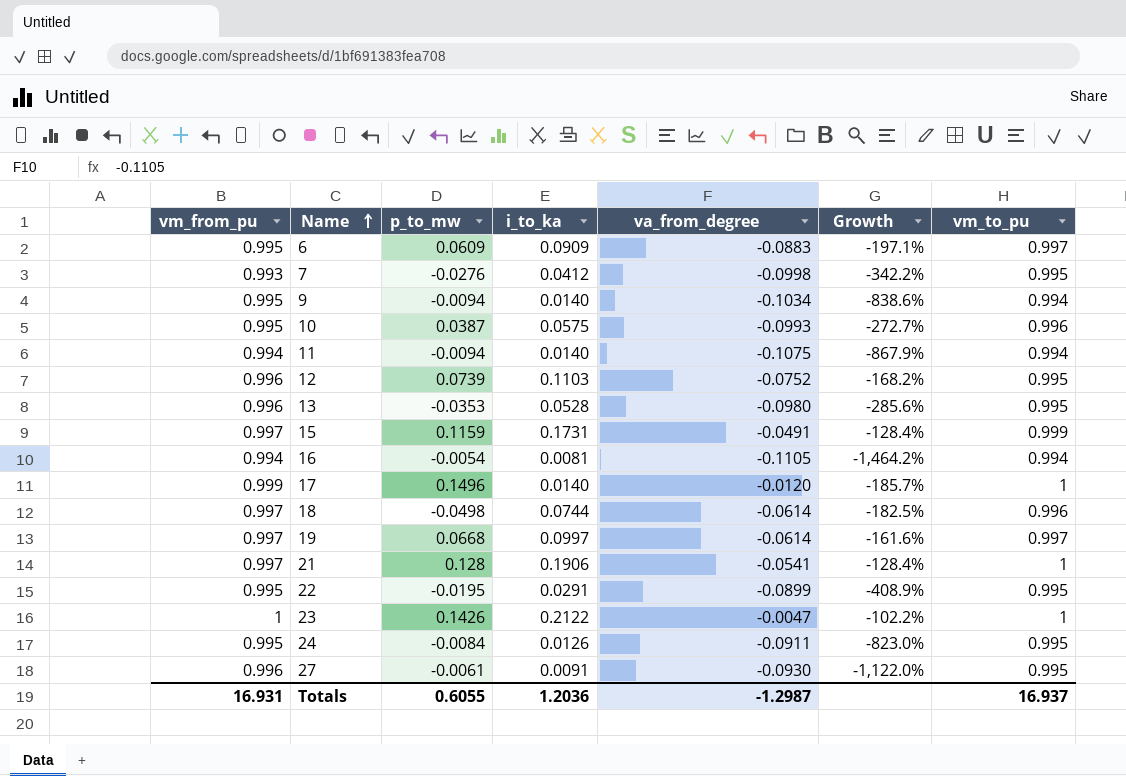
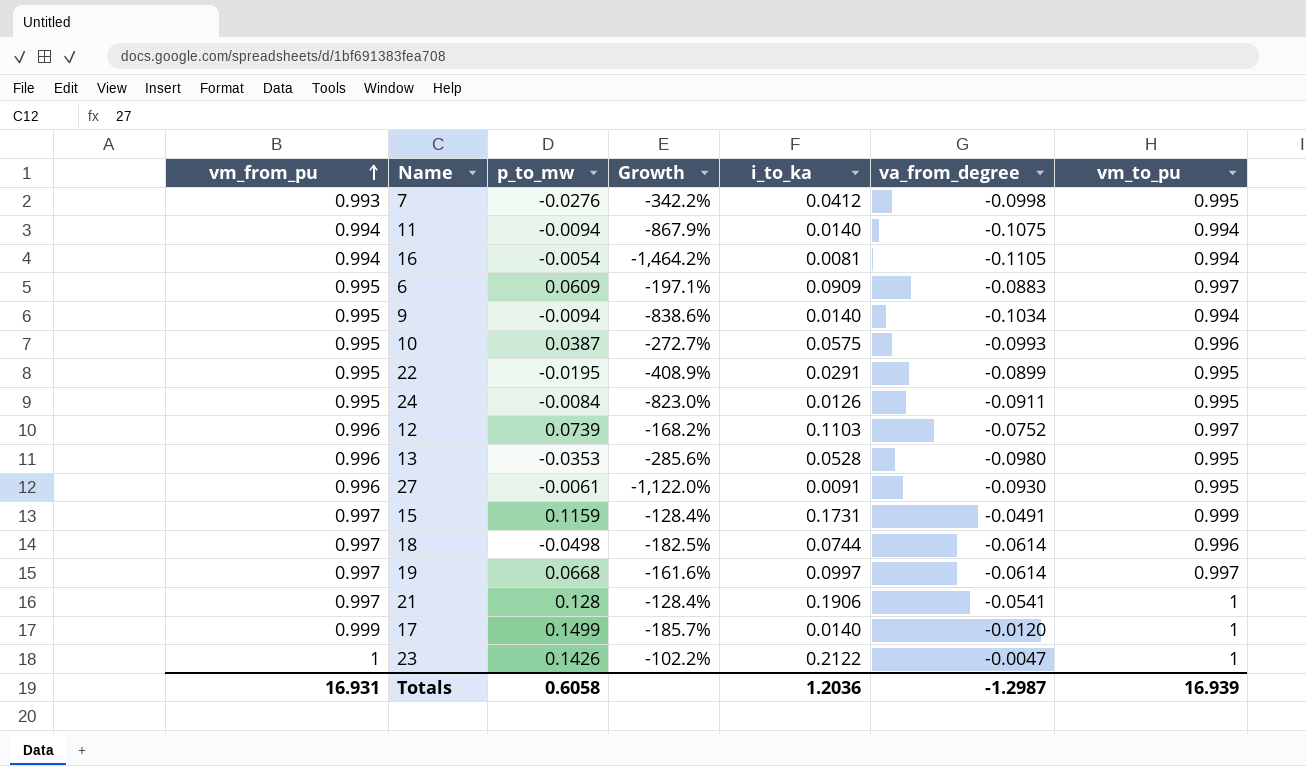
row order: Name ascending -> vm_from_pu ascending
column Growth | position: 6 -> 4
12 | vm_to_pu: 0.995 -> 0.997
17 | p_to_mw: 0.1496 -> 0.1499
Totals | p_to_mw: 0.6055 -> 0.6058
Totals | vm_to_pu: 16.937 -> 16.939

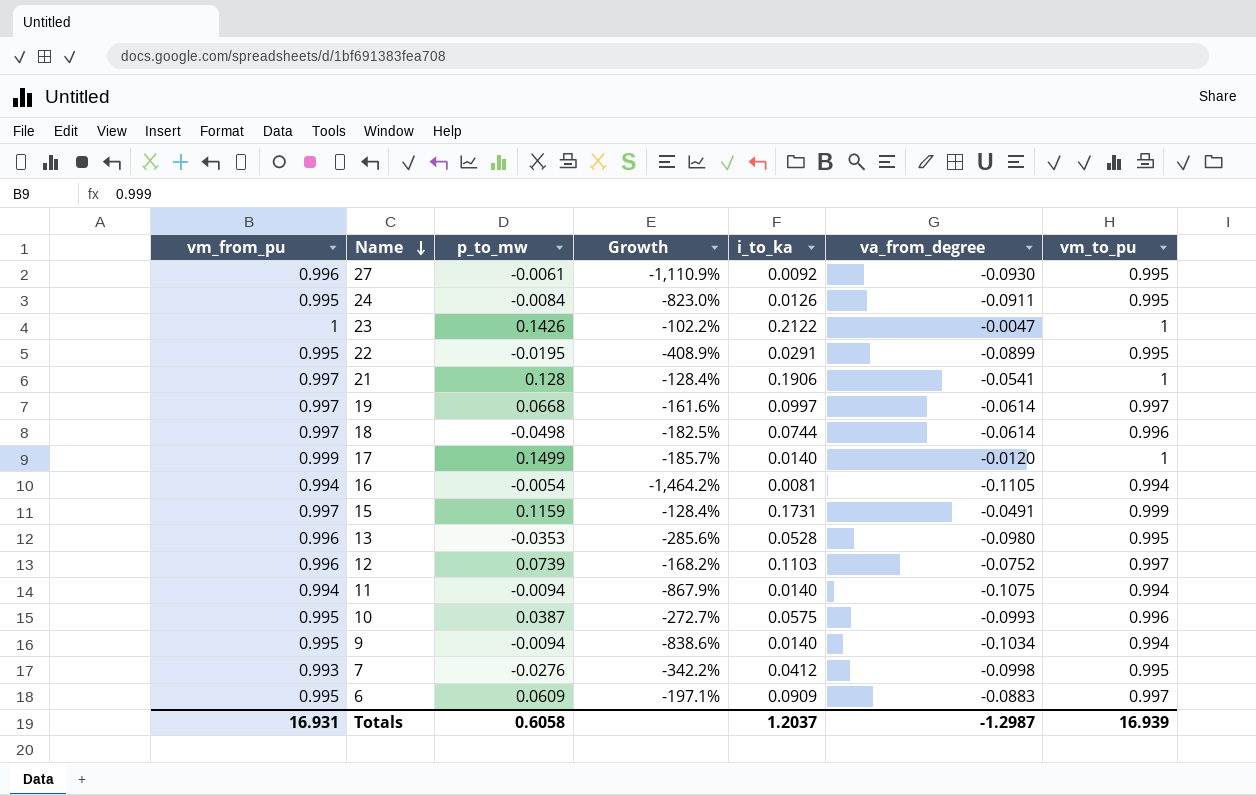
row order: vm_from_pu ascending -> Name descending
27 | Growth: -1,122.0% -> -1,110.9%
27 | i_to_ka: 0.0091 -> 0.0092
Totals | i_to_ka: 1.2036 -> 1.2037

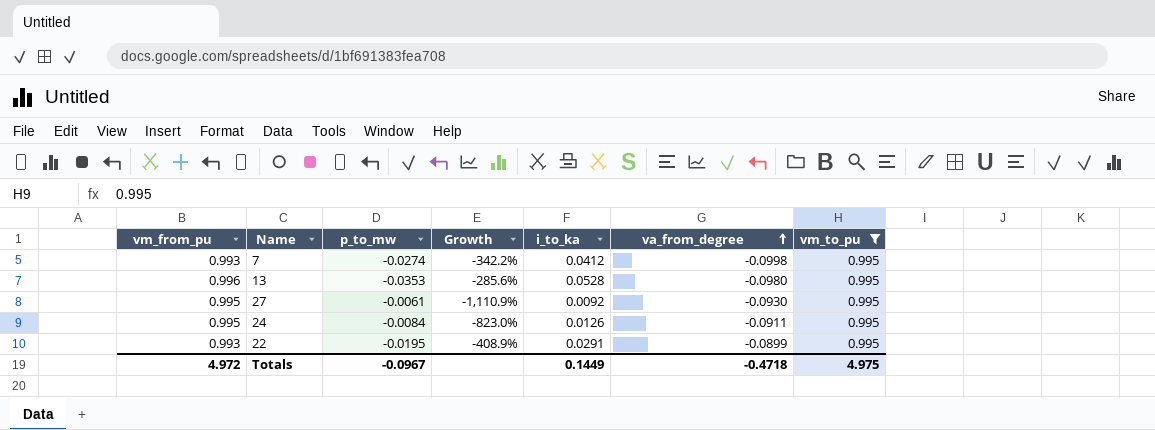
filter: none -> vm_to_pu = 0.995
row order: Name descending -> va_from_degree ascending
7 | p_to_mw: -0.0276 -> -0.0274
27 | vm_from_pu: 0.996 -> 0.995
22 | vm_from_pu: 0.995 -> 0.993
Totals | vm_from_pu: 16.931 -> 4.972
Totals | p_to_mw: 0.6058 -> -0.0967
Totals | i_to_ka: 1.2037 -> 0.1449
Totals | va_from_degree: -1.2987 -> -0.4718
Totals | vm_to_pu: 16.939 -> 4.975

